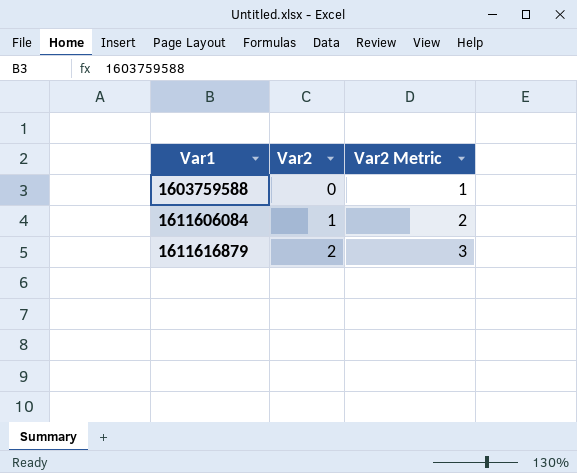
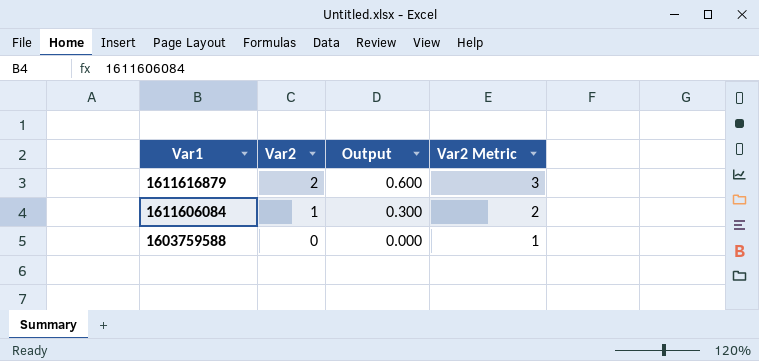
row order: Var1 ascending -> Var1 descending
column Output | formula: none -> [Var2] * 0.3

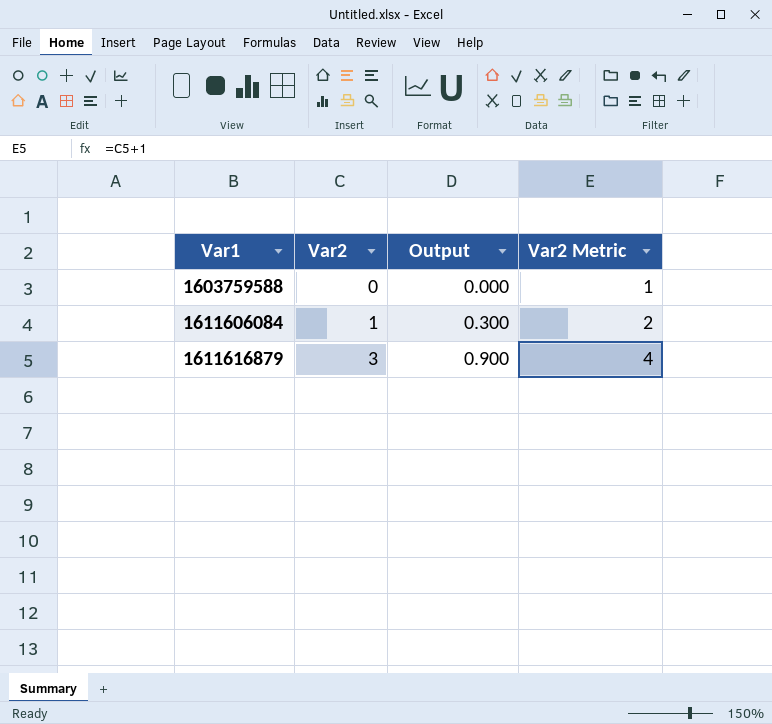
row order: Var1 descending -> Var1 ascending
1611616879 | Var2: 2 -> 3
1611616879 | Output: 0.600 -> 0.900
1611616879 | Var2 Metric: 3 -> 4

